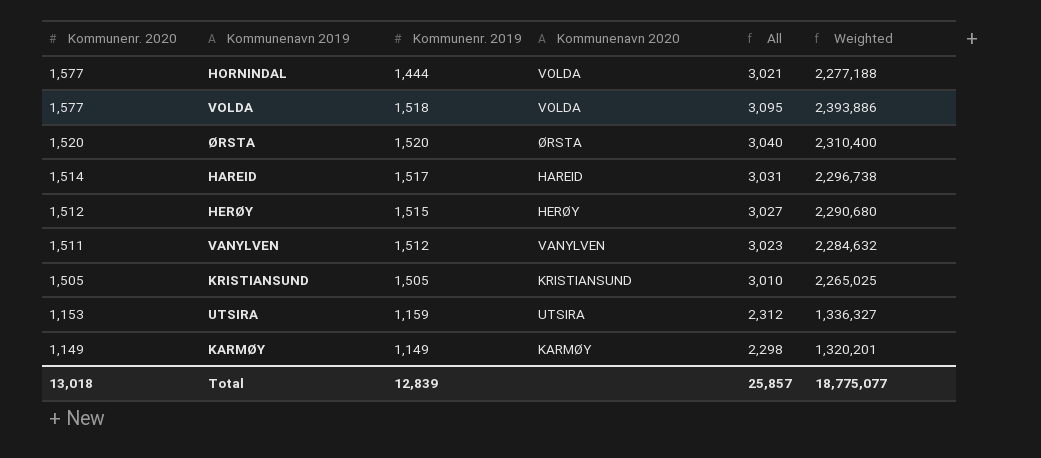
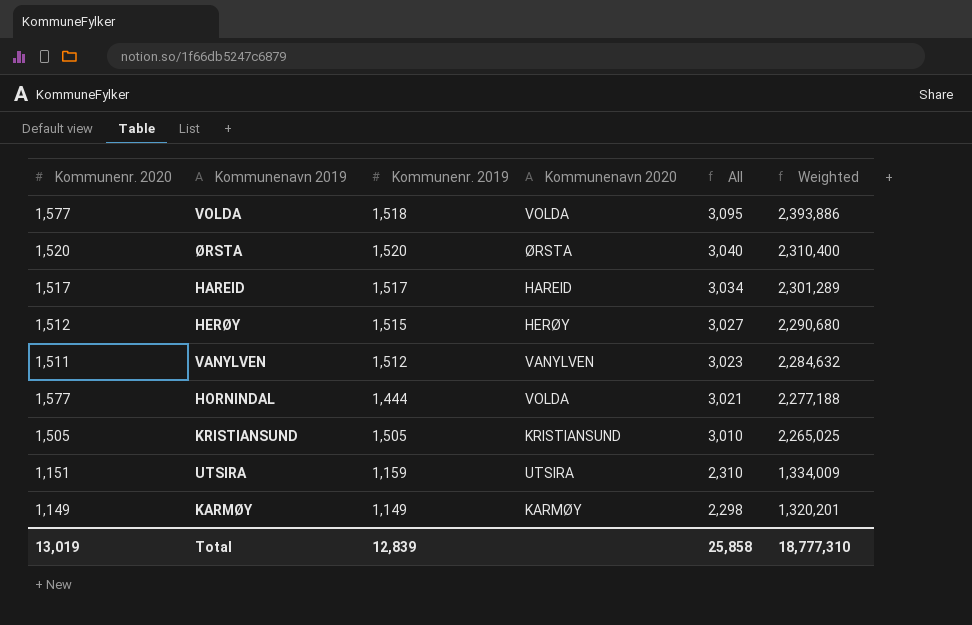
row order: Kommunenr. 2020 descending -> All descending
HAREID | Kommunenr. 2020: 1,514 -> 1,517
HAREID | All: 3,031 -> 3,034
HAREID | Weighted: 2,296,738 -> 2,301,289
UTSIRA | Kommunenr. 2020: 1,153 -> 1,151
UTSIRA | All: 2,312 -> 2,310
UTSIRA | Weighted: 1,336,327 -> 1,334,009
Total | Kommunenr. 2020: 13,018 -> 13,019
Total | All: 25,857 -> 25,858
Total | Weighted: 18,775,077 -> 18,777,310

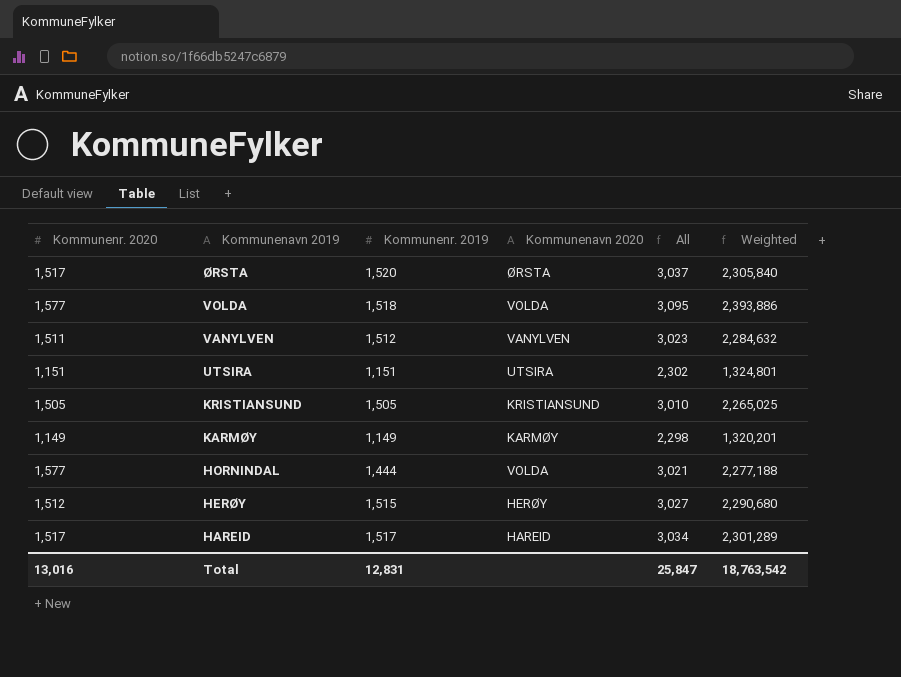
row order: All descending -> Kommunenavn 2019 descending
ØRSTA | Kommunenr. 2020: 1,520 -> 1,517
ØRSTA | All: 3,040 -> 3,037
ØRSTA | Weighted: 2,310,400 -> 2,305,840
UTSIRA | Kommunenr. 2019: 1,159 -> 1,151
UTSIRA | All: 2,310 -> 2,302
UTSIRA | Weighted: 1,334,009 -> 1,324,801
Total | Kommunenr. 2020: 13,019 -> 13,016
Total | Kommunenr. 2019: 12,839 -> 12,831
Total | All: 25,858 -> 25,847
Total | Weighted: 18,777,310 -> 18,763,542

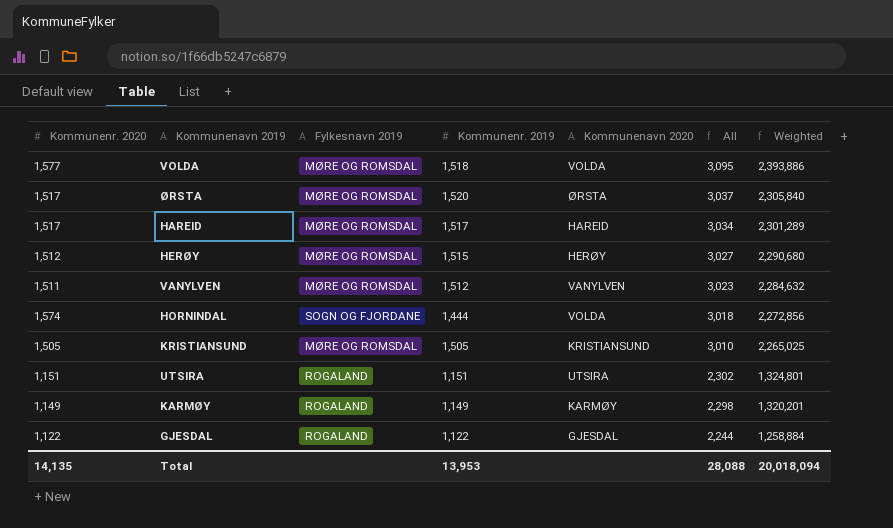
row order: Kommunenavn 2019 descending -> All descending
column Fylkesnavn 2019 | position: none -> 3
HORNINDAL | Kommunenr. 2020: 1,577 -> 1,574
HORNINDAL | All: 3,021 -> 3,018
HORNINDAL | Weighted: 2,277,188 -> 2,272,856
row GJESDAL: none -> 1,122 | ROGALAND | 1,122 | GJESDAL | 2,244 | 1,258,884
Total | Kommunenr. 2020: 13,016 -> 14,135
Total | Kommunenr. 2019: 12,831 -> 13,953
Total | All: 25,847 -> 28,088
Total | Weighted: 18,763,542 -> 20,018,094

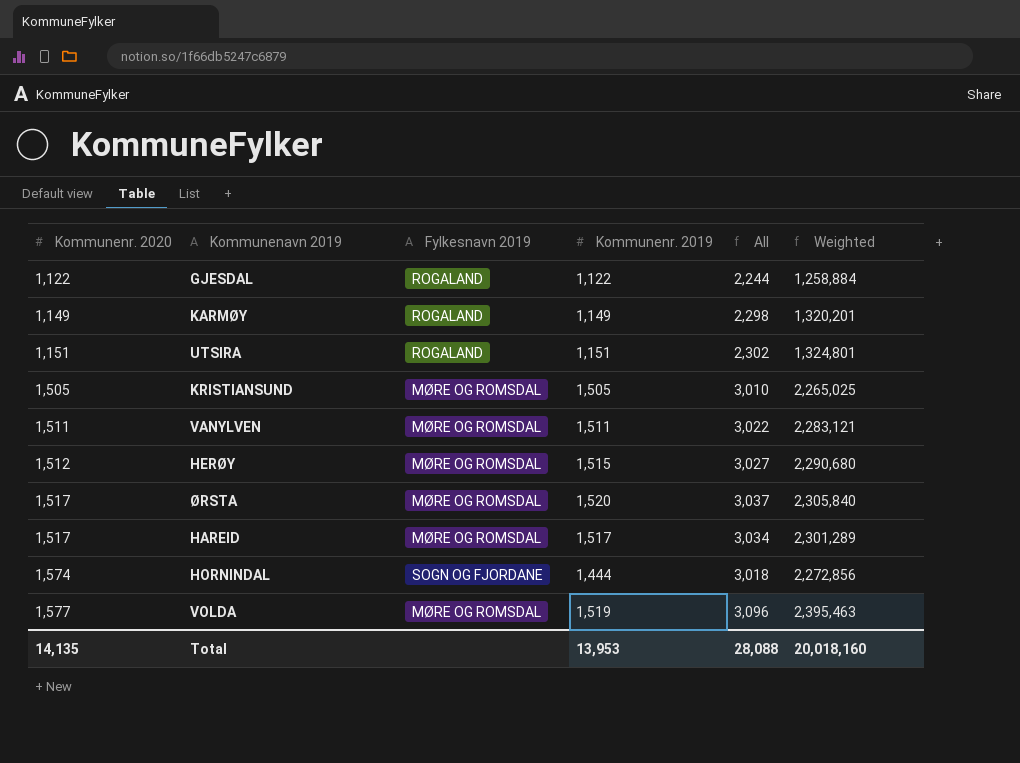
row order: All descending -> Kommunenr. 2020 ascending
column Kommunenavn 2020 | position: 5 -> none
VANYLVEN | Kommunenr. 2019: 1,512 -> 1,511
VANYLVEN | All: 3,023 -> 3,022
VANYLVEN | Weighted: 2,284,632 -> 2,283,121
VOLDA | Kommunenr. 2019: 1,518 -> 1,519
VOLDA | All: 3,095 -> 3,096
VOLDA | Weighted: 2,393,886 -> 2,395,463
Total | Weighted: 20,018,094 -> 20,018,160

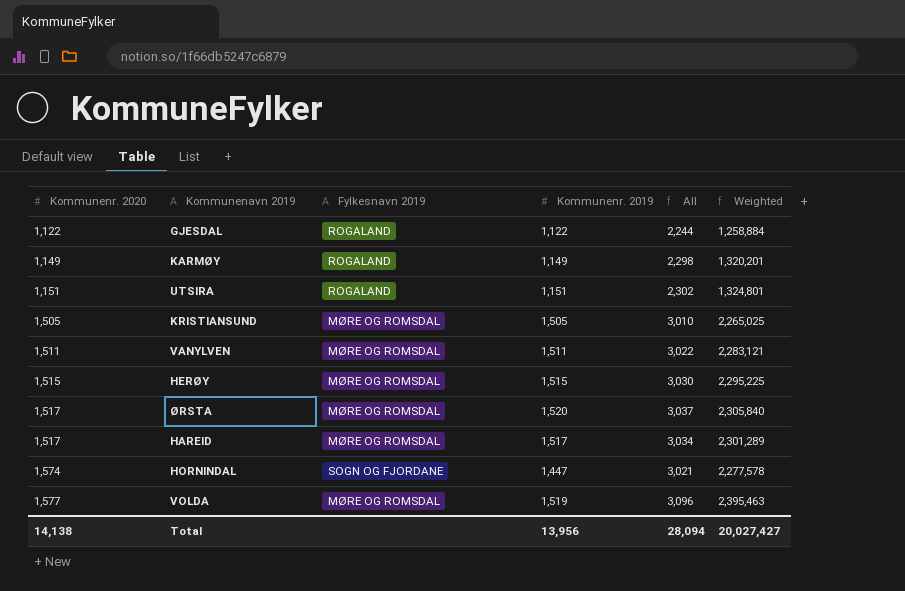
HERØY | Kommunenr. 2020: 1,512 -> 1,515
HERØY | All: 3,027 -> 3,030
HERØY | Weighted: 2,290,680 -> 2,295,225
HORNINDAL | Kommunenr. 2019: 1,444 -> 1,447
HORNINDAL | All: 3,018 -> 3,021
HORNINDAL | Weighted: 2,272,856 -> 2,277,578
Total | Kommunenr. 2020: 14,135 -> 14,138
Total | Kommunenr. 2019: 13,953 -> 13,956
Total | All: 28,088 -> 28,094
Total | Weighted: 20,018,160 -> 20,027,427

